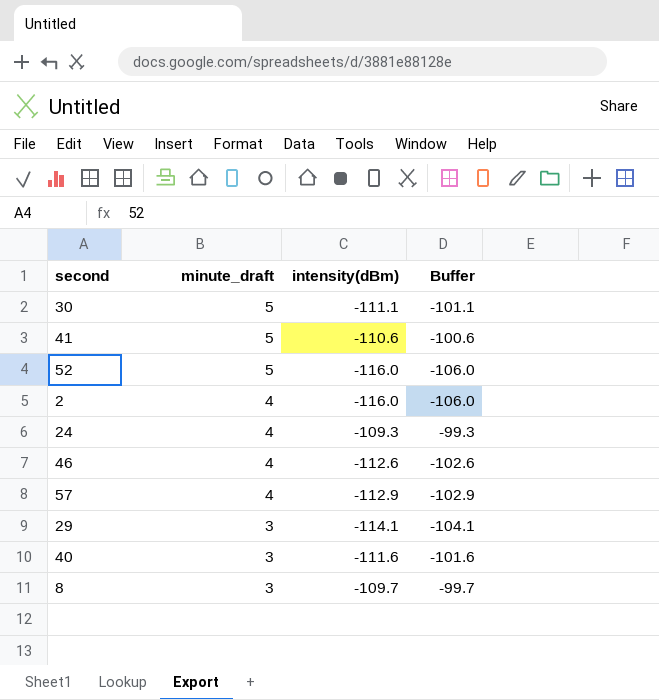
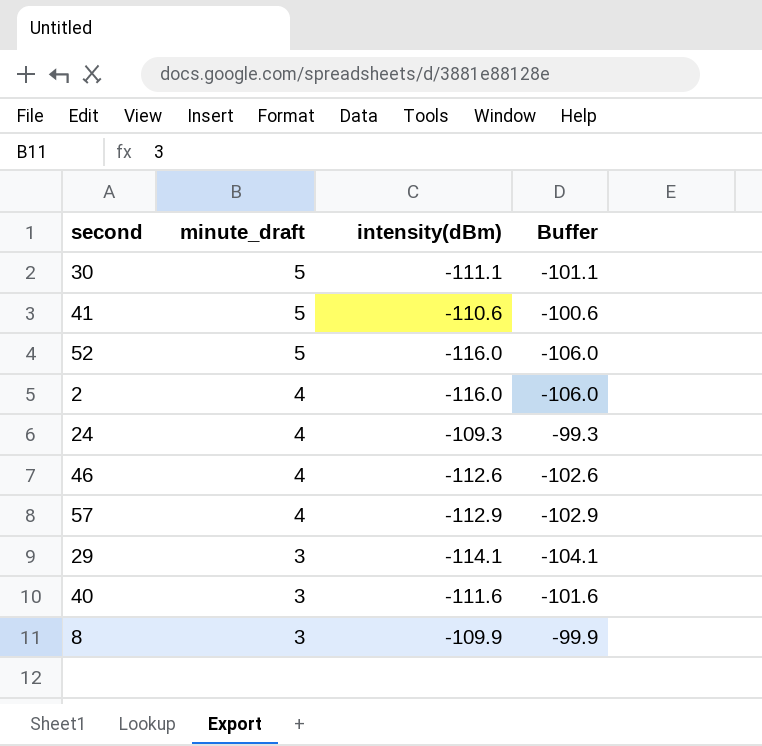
8 | intensity(dBm): -109.7 -> -109.9
8 | Buffer: -99.7 -> -99.9

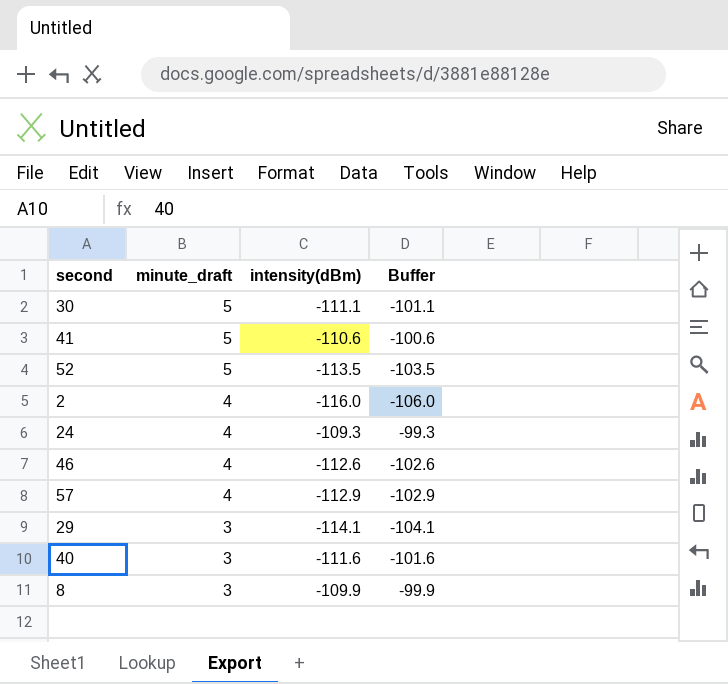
52 | intensity(dBm): -116.0 -> -113.5
52 | Buffer: -106.0 -> -103.5

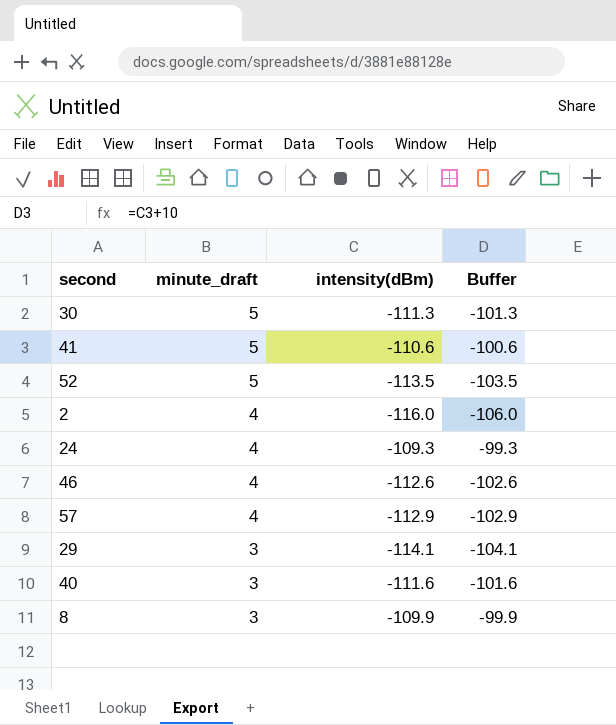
30 | intensity(dBm): -111.1 -> -111.3
30 | Buffer: -101.1 -> -101.3

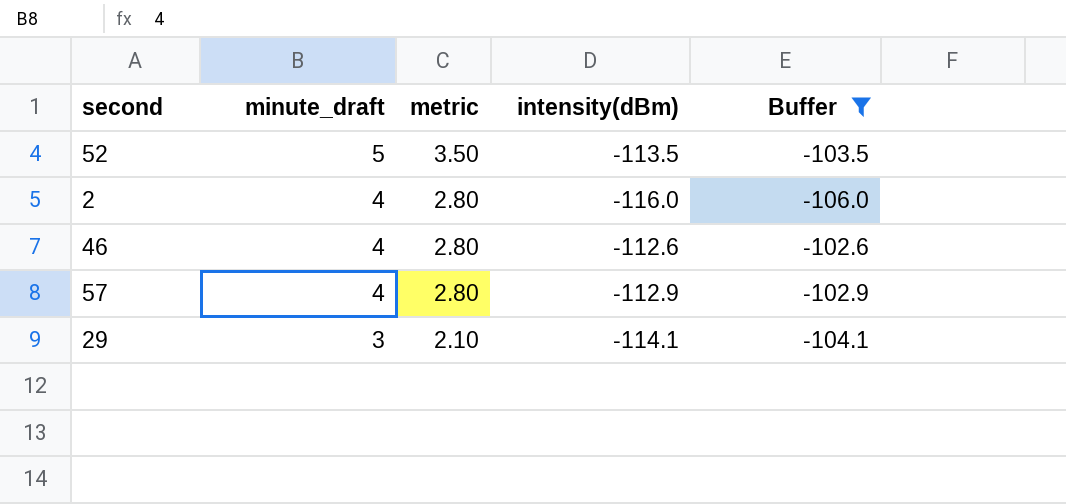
filter: none -> Buffer <= -102.6
column metric | formula: none -> [minute_draft] * 0.7

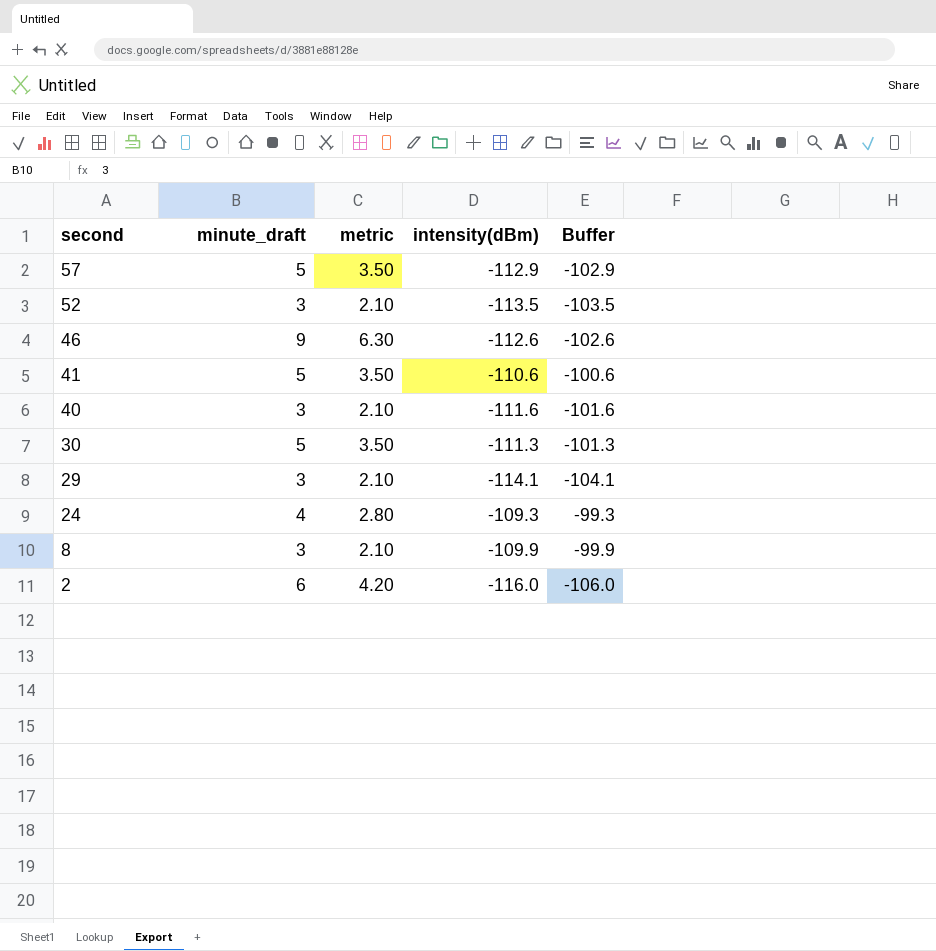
filter: Buffer <= -102.6 -> none
row order: minute_draft descending -> second descending
57 | minute_draft: 4 -> 5
57 | metric: 2.80 -> 3.50
52 | minute_draft: 5 -> 3
52 | metric: 3.50 -> 2.10
46 | minute_draft: 4 -> 9
46 | metric: 2.80 -> 6.30
2 | minute_draft: 4 -> 6
2 | metric: 2.80 -> 4.20

